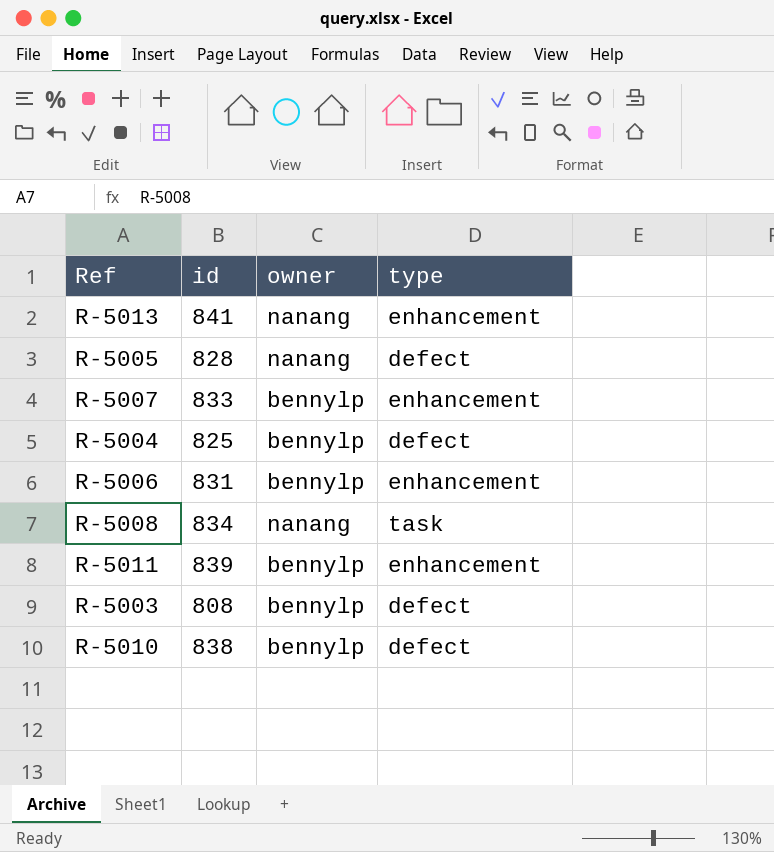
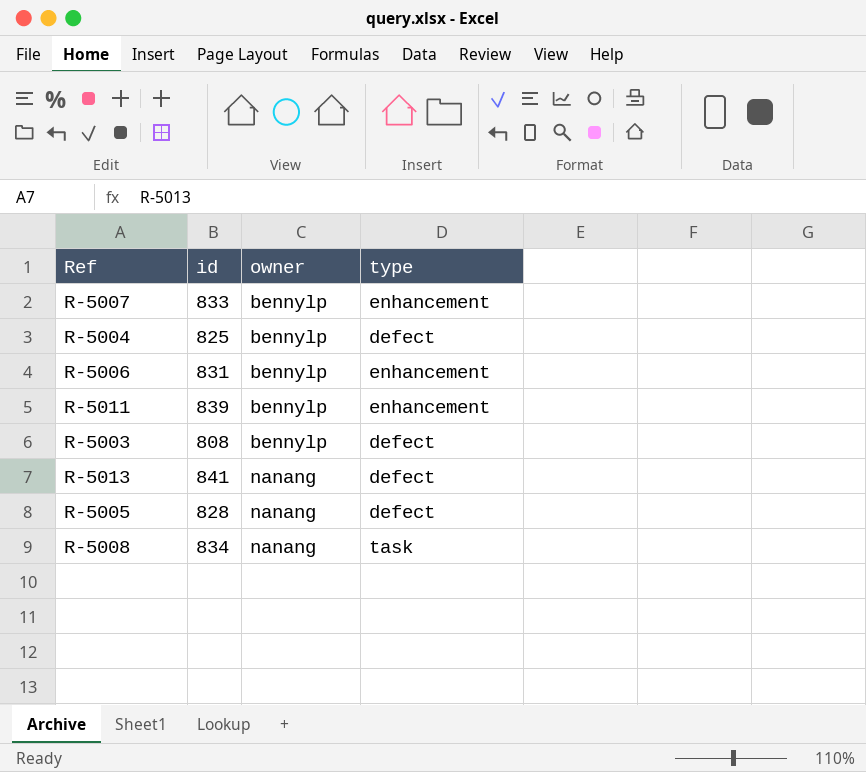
row order: none -> owner ascending
row R-5010: 838 | bennylp | defect -> none
R-5013 | type: enhancement -> defect

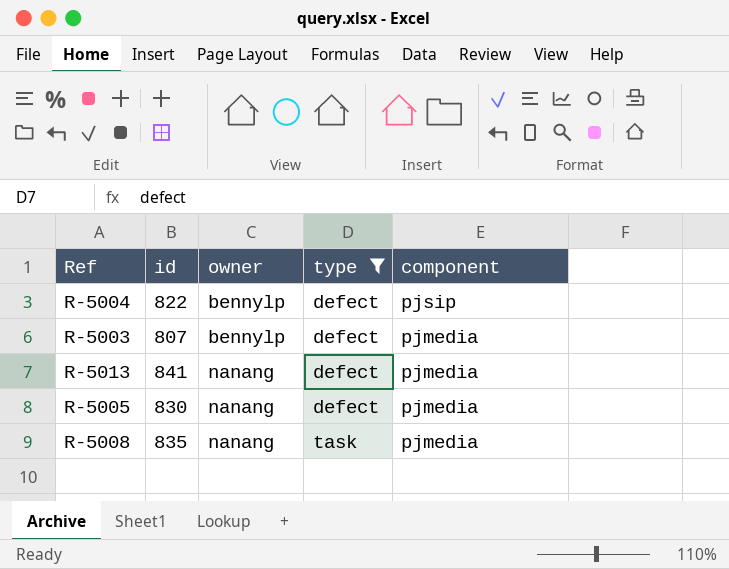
filter: none -> type != enhancement
column component | position: none -> 5
R-5004 | id: 825 -> 822
R-5003 | id: 808 -> 807
R-5005 | id: 828 -> 830
R-5008 | id: 834 -> 835

